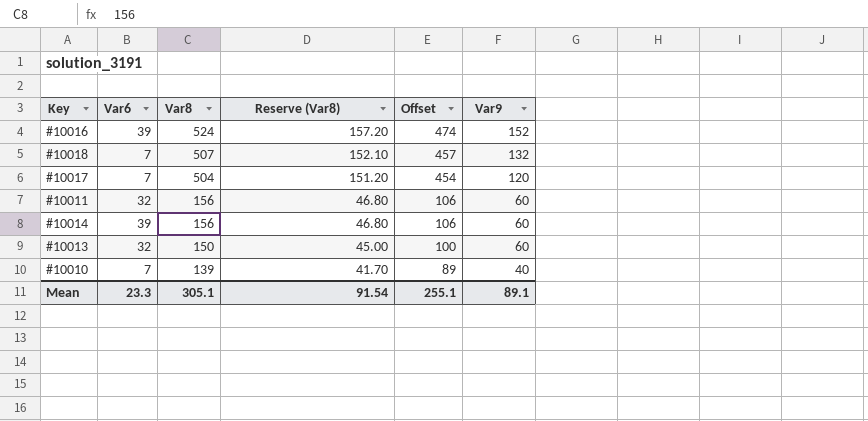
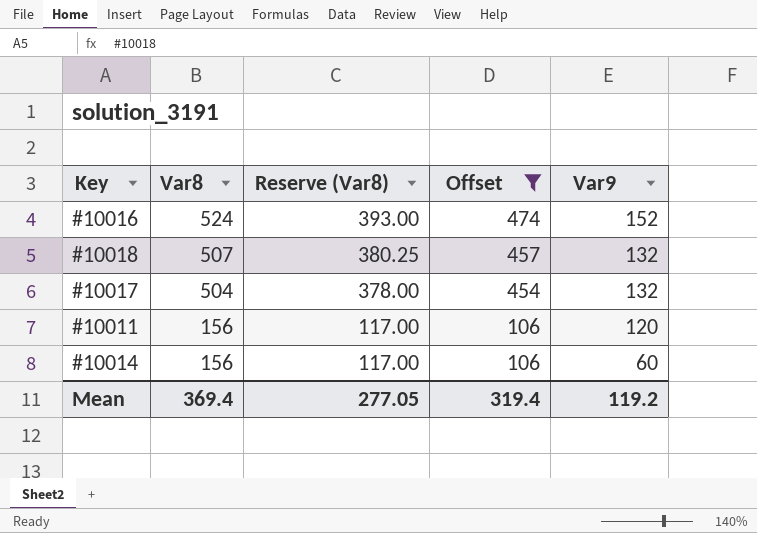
filter: none -> Offset >= 106
column Var6 | position: 2 -> none
column Reserve (Var8) | formula: [Var8] * 0.3 -> [Var8] * 0.75
#10017 | Var9: 120 -> 132
#10011 | Var9: 60 -> 120
Mean | Var8: 305.1 -> 369.4
Mean | Reserve (Var8): 91.54 -> 277.05
Mean | Offset: 255.1 -> 319.4
Mean | Var9: 89.1 -> 119.2

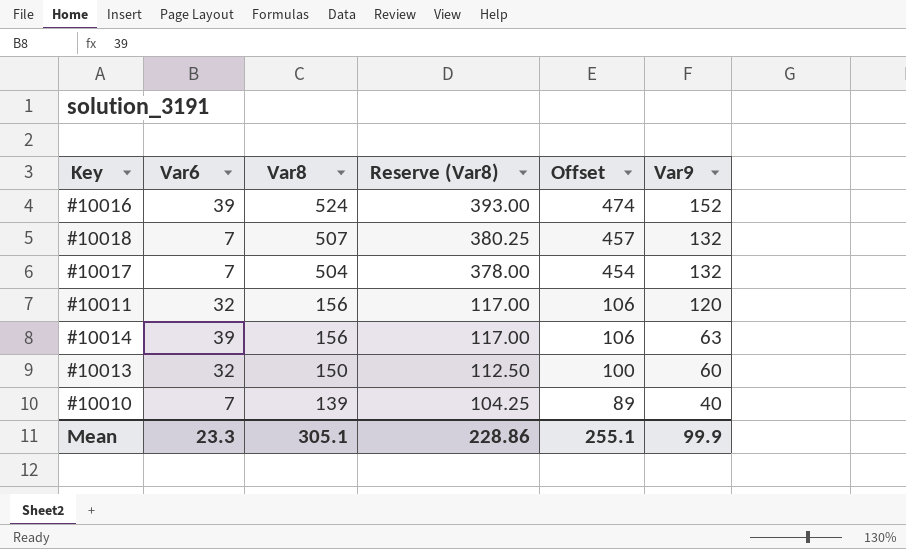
filter: Offset >= 106 -> none
column Var6 | position: none -> 2
#10014 | Var9: 60 -> 63
Mean | Var8: 369.4 -> 305.1
Mean | Reserve (Var8): 277.05 -> 228.86
Mean | Offset: 319.4 -> 255.1
Mean | Var9: 119.2 -> 99.9

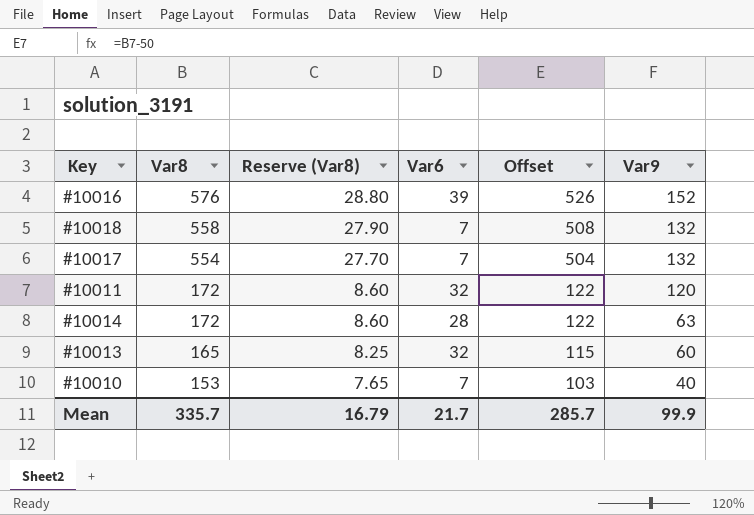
column Reserve (Var8) | formula: [Var8] * 0.75 -> [Var8] * 0.05
column Var6 | position: 2 -> 4
#10016 | Var8: 524 -> 576
#10016 | Offset: 474 -> 526
#10018 | Var8: 507 -> 558
#10018 | Offset: 457 -> 508
#10017 | Var8: 504 -> 554
#10017 | Offset: 454 -> 504
#10011 | Var8: 156 -> 172
#10011 | Offset: 106 -> 122
#10014 | Var8: 156 -> 172
#10014 | Var6: 39 -> 28
#10014 | Offset: 106 -> 122
#10013 | Var8: 150 -> 165
#10013 | Offset: 100 -> 115
#10010 | Var8: 139 -> 153
#10010 | Offset: 89 -> 103
Mean | Var8: 305.1 -> 335.7
Mean | Reserve (Var8): 228.86 -> 16.79
Mean | Var6: 23.3 -> 21.7
Mean | Offset: 255.1 -> 285.7

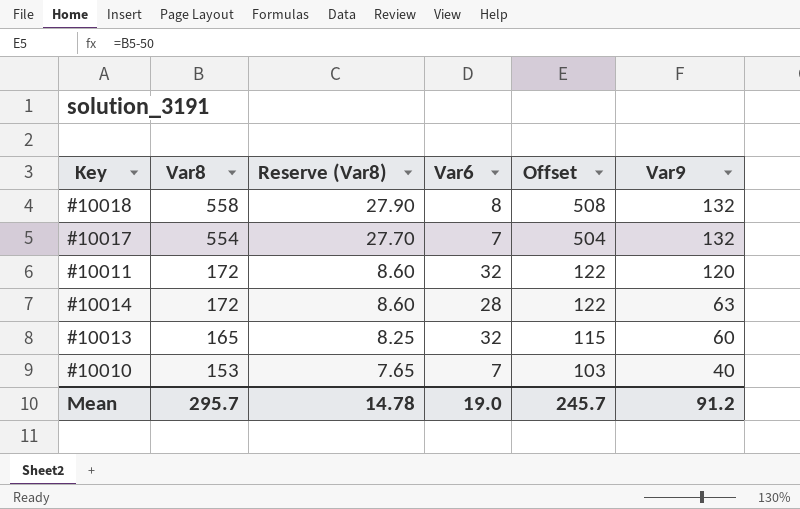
row #10016: 576 | 28.80 | 39 | 526 | 152 -> none
#10018 | Var6: 7 -> 8
Mean | Var8: 335.7 -> 295.7
Mean | Reserve (Var8): 16.79 -> 14.78
Mean | Var6: 21.7 -> 19.0
Mean | Offset: 285.7 -> 245.7
Mean | Var9: 99.9 -> 91.2

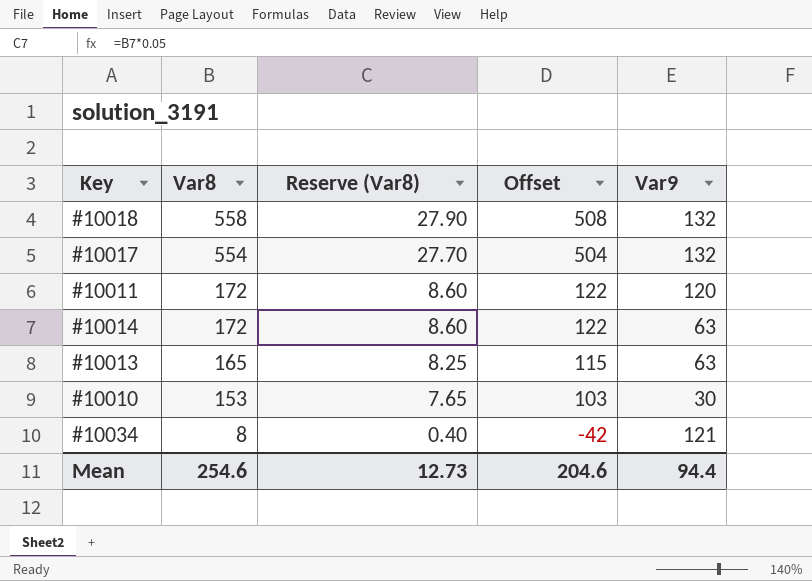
column Var6 | position: 4 -> none
#10013 | Var9: 60 -> 63
#10010 | Var9: 40 -> 30
row #10034: none -> 8 | 0.40 | -42 | 121
Mean | Var8: 295.7 -> 254.6
Mean | Reserve (Var8): 14.78 -> 12.73
Mean | Offset: 245.7 -> 204.6
Mean | Var9: 91.2 -> 94.4

